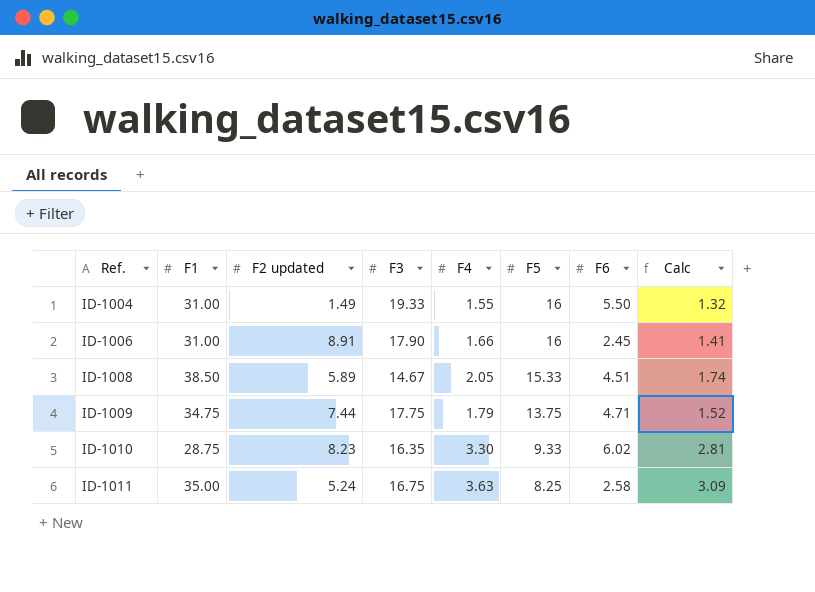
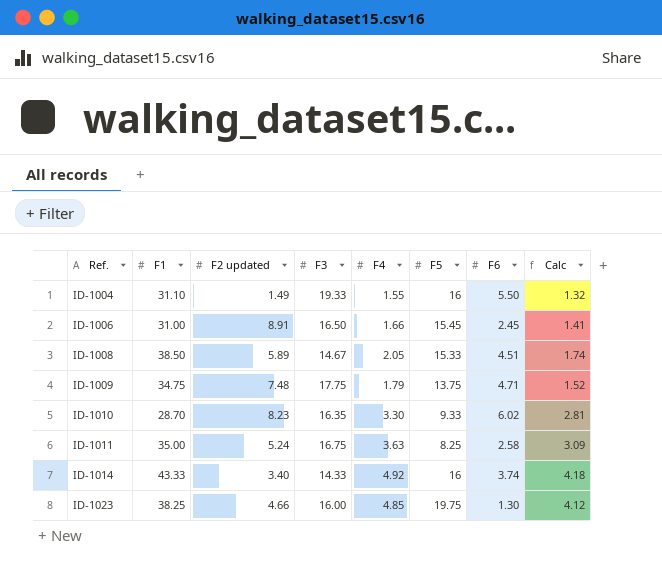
ID-1004 | F1: 31.00 -> 31.10
ID-1006 | F3: 17.90 -> 16.50
ID-1006 | F5: 16 -> 15.45
ID-1009 | F2 updated: 7.44 -> 7.48
ID-1010 | F1: 28.75 -> 28.70
row ID-1014: none -> 43.33 | 3.40 | 14.33 | 4.92 | 16 | 3.74 | 4.18
row ID-1023: none -> 38.25 | 4.66 | 16.00 | 4.85 | 19.75 | 1.30 | 4.12

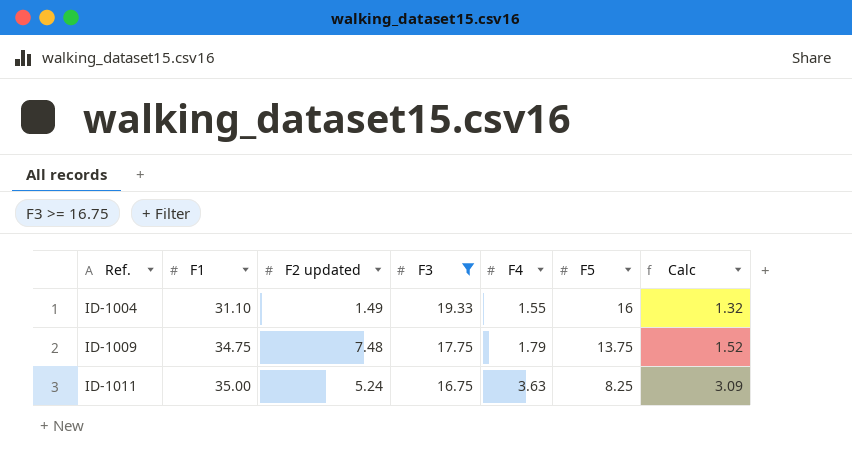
filter: none -> F3 >= 16.75
column F6 | position: 7 -> none

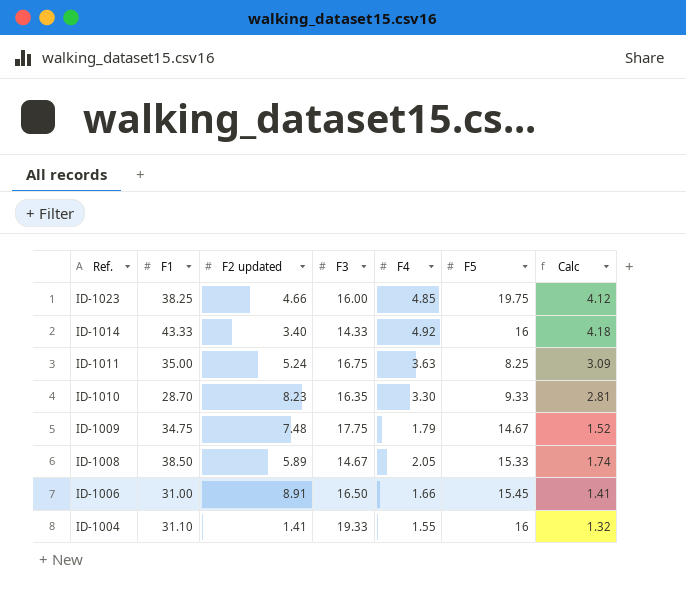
filter: F3 >= 16.75 -> none
row order: Ref. ascending -> Ref. descending
ID-1009 | F5: 13.75 -> 14.67
ID-1004 | F2 updated: 1.49 -> 1.41

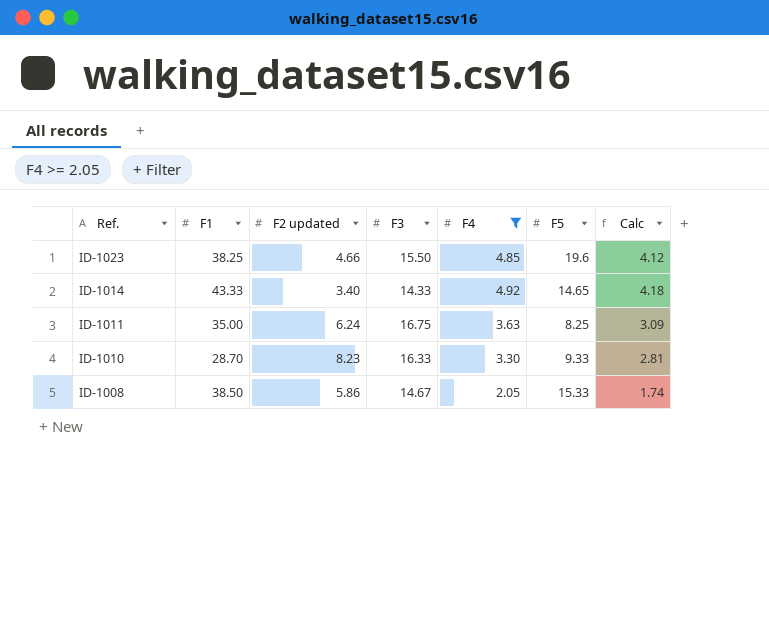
filter: none -> F4 >= 2.05
ID-1023 | F3: 16.00 -> 15.50
ID-1023 | F5: 19.75 -> 19.6
ID-1014 | F5: 16 -> 14.65
ID-1011 | F2 updated: 5.24 -> 6.24
ID-1010 | F3: 16.35 -> 16.33
ID-1008 | F2 updated: 5.89 -> 5.86

